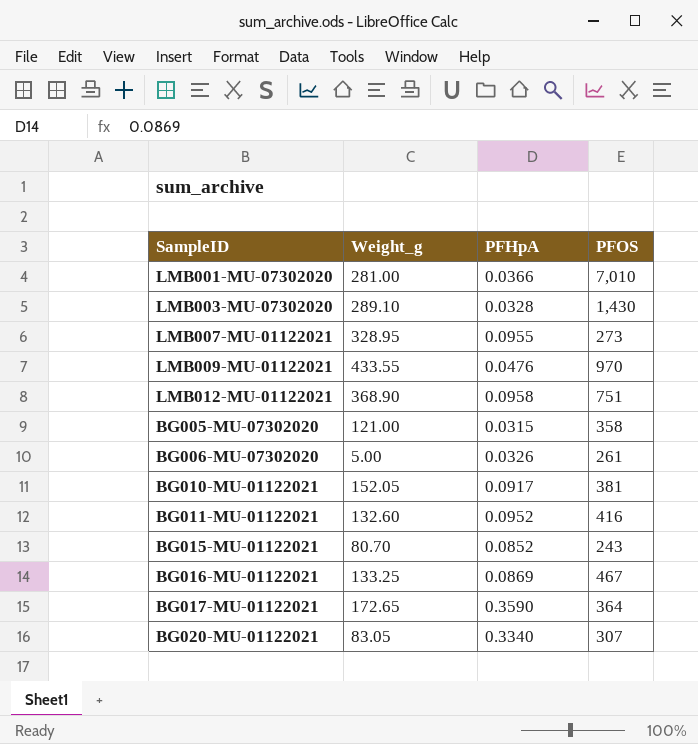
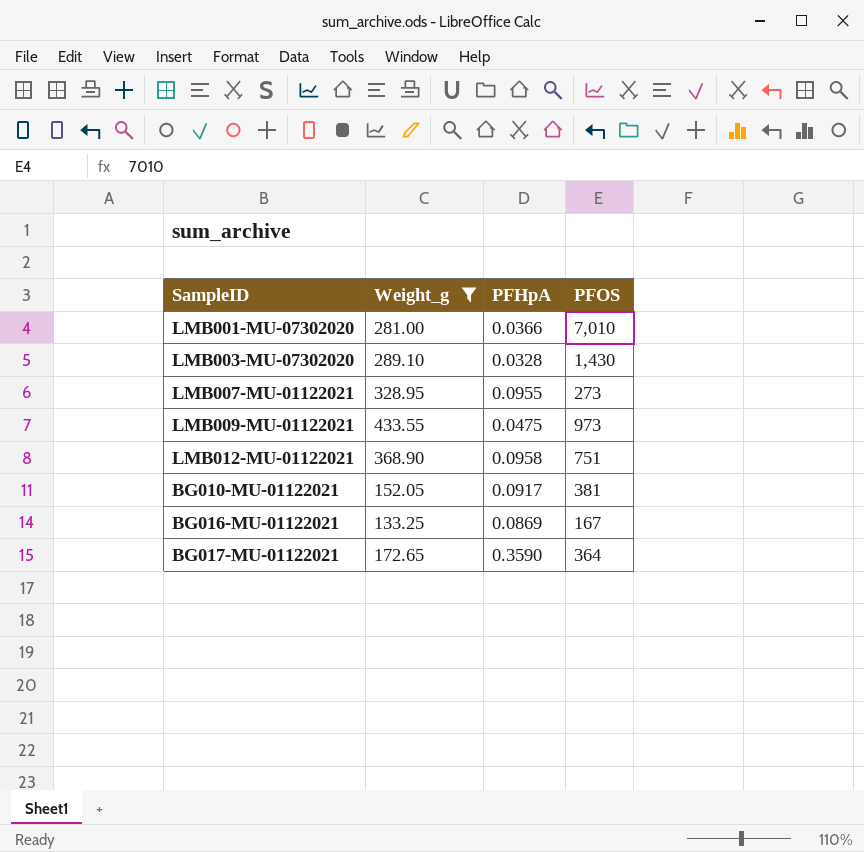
filter: none -> Weight_g >= 133.25
LMB009-MU-01122021 | PFHpA: 0.0476 -> 0.0475
LMB009-MU-01122021 | PFOS: 970 -> 973
BG016-MU-01122021 | PFOS: 467 -> 167

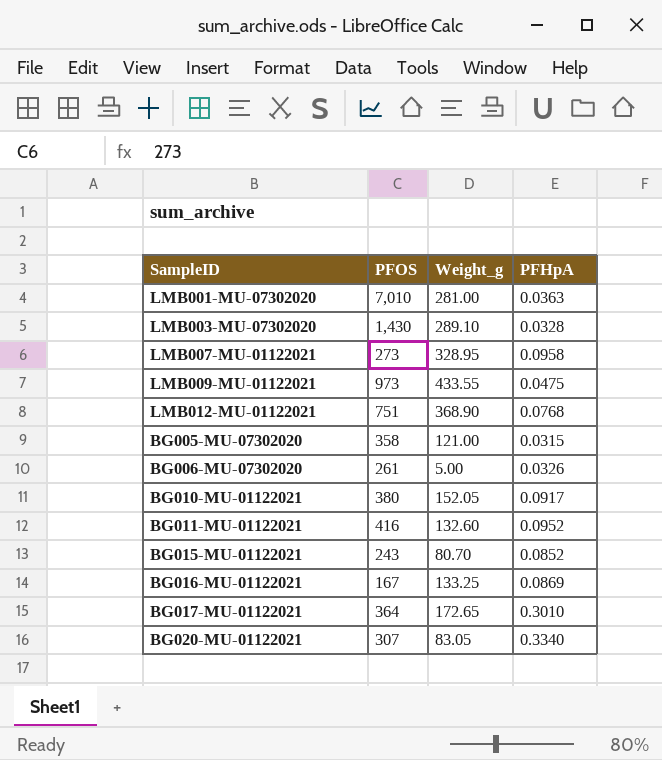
filter: Weight_g >= 133.25 -> none
column PFOS | position: 4 -> 2
LMB001-MU-07302020 | PFHpA: 0.0366 -> 0.0363
LMB007-MU-01122021 | PFHpA: 0.0955 -> 0.0958
LMB012-MU-01122021 | PFHpA: 0.0958 -> 0.0768
BG010-MU-01122021 | PFOS: 381 -> 380
BG017-MU-01122021 | PFHpA: 0.3590 -> 0.3010

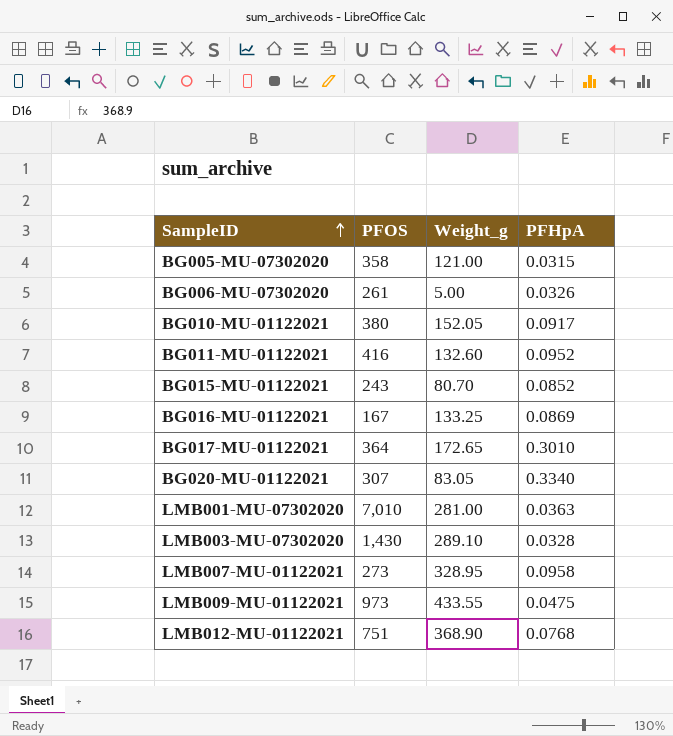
row order: none -> SampleID ascending

